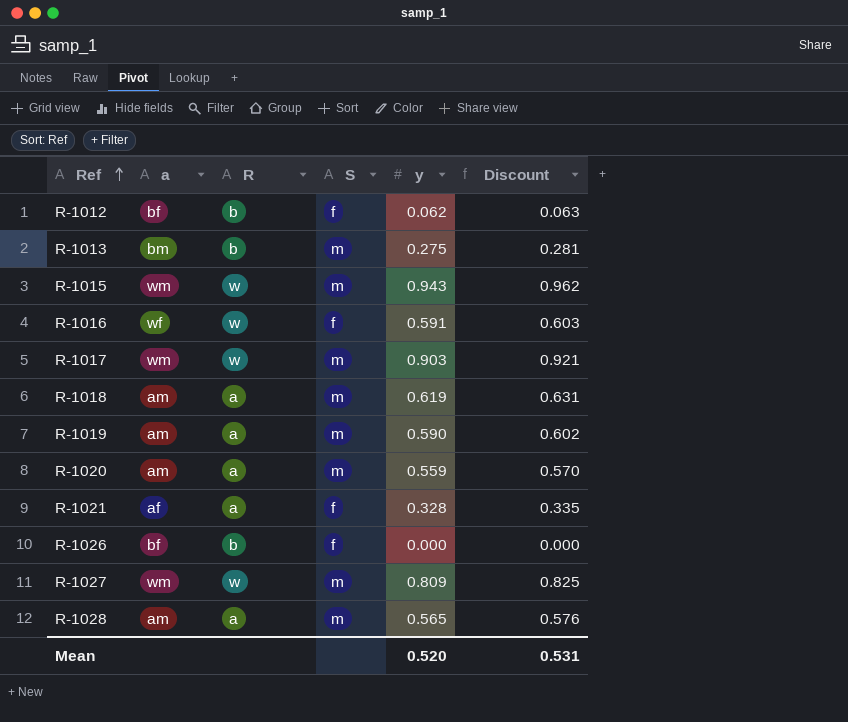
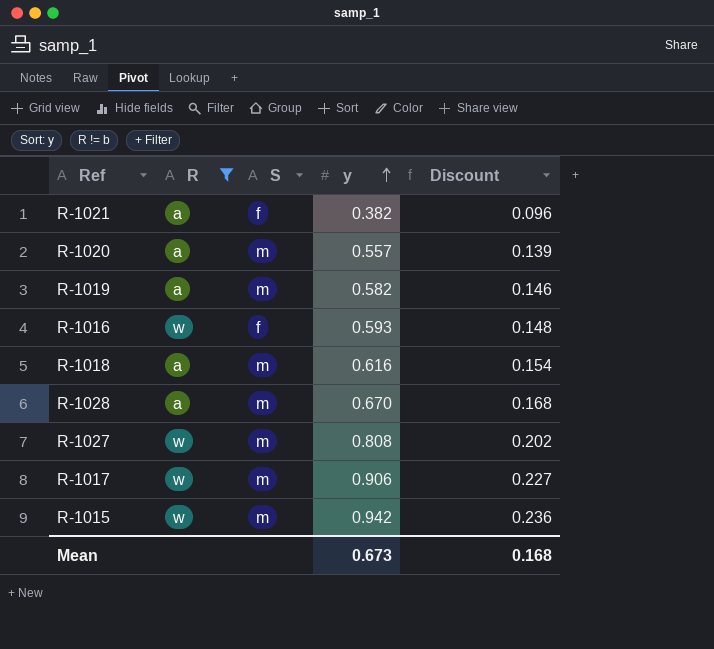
filter: none -> R != b
row order: Ref ascending -> y ascending
column a | position: 2 -> none
column Discount | formula: [y] * 1.02 -> [y] * 0.25
R-1021 | y: 0.328 -> 0.382
R-1020 | y: 0.559 -> 0.557
R-1019 | y: 0.590 -> 0.582
R-1016 | y: 0.591 -> 0.593
R-1018 | y: 0.619 -> 0.616
R-1028 | y: 0.565 -> 0.670
R-1027 | y: 0.809 -> 0.808
R-1017 | y: 0.903 -> 0.906
R-1015 | y: 0.943 -> 0.942
Mean | y: 0.520 -> 0.673
Mean | Discount: 0.531 -> 0.168

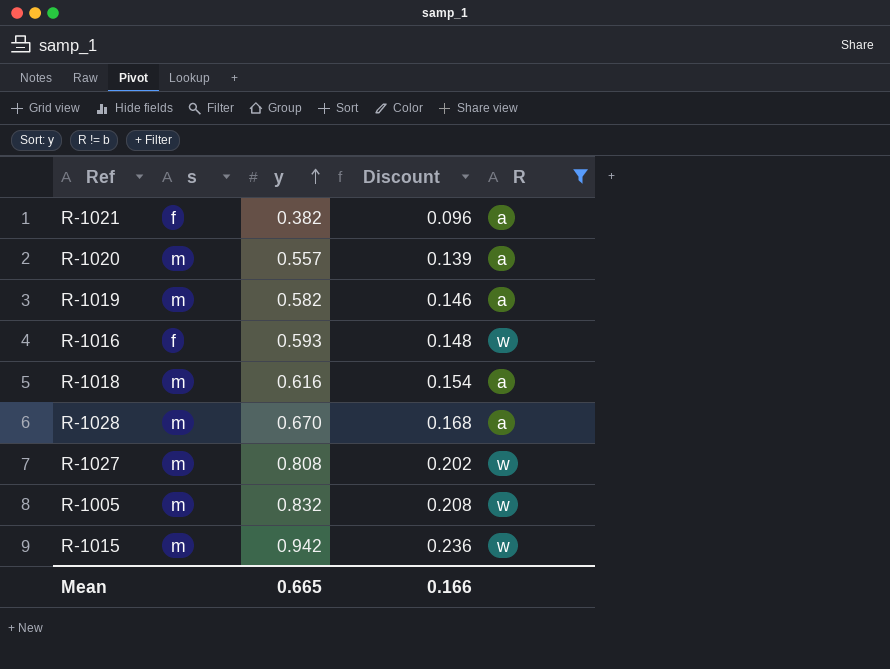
column name: S -> s
column R | position: 2 -> 5
row R-1017: w | m | 0.906 | 0.227 -> none
row R-1005: none -> m | 0.832 | 0.208 | w
Mean | y: 0.673 -> 0.665
Mean | Discount: 0.168 -> 0.166

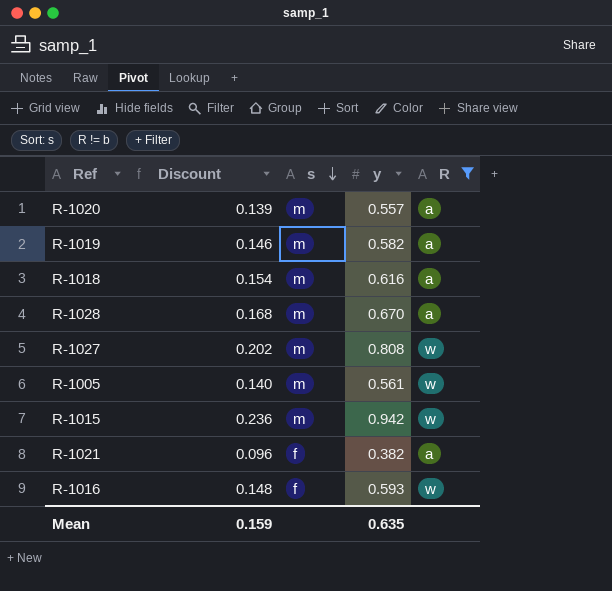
row order: y ascending -> s descending
column Discount | position: 4 -> 2
R-1005 | Discount: 0.208 -> 0.140
R-1005 | y: 0.832 -> 0.561
Mean | Discount: 0.166 -> 0.159
Mean | y: 0.665 -> 0.635

